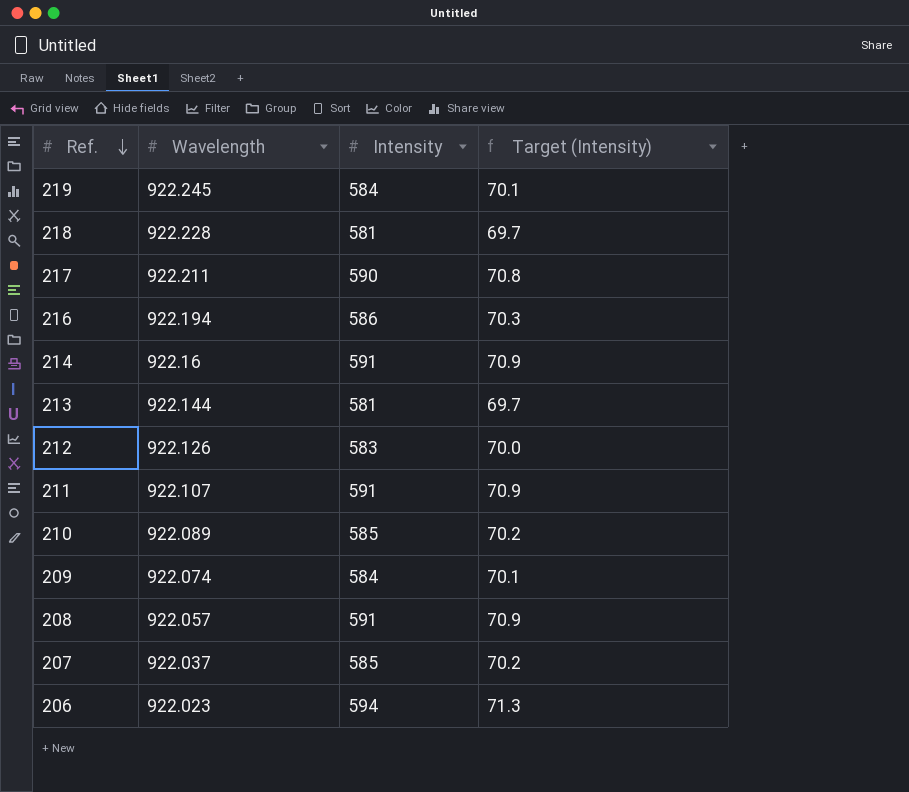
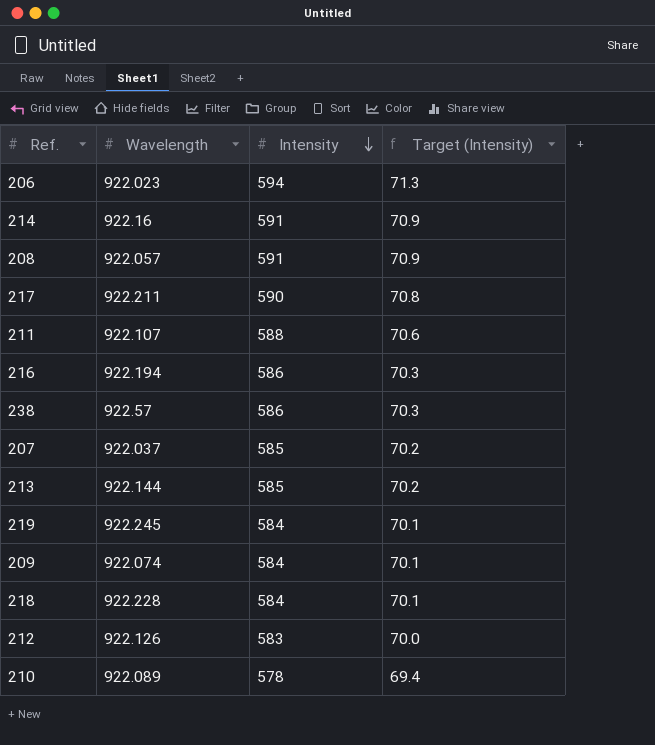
row order: Ref. descending -> Intensity descending
211 | Intensity: 591 -> 588
211 | Target (Intensity): 70.9 -> 70.6
row 238: none -> 922.57 | 586 | 70.3
213 | Intensity: 581 -> 585
213 | Target (Intensity): 69.7 -> 70.2
218 | Intensity: 581 -> 584
218 | Target (Intensity): 69.7 -> 70.1
210 | Intensity: 585 -> 578
210 | Target (Intensity): 70.2 -> 69.4

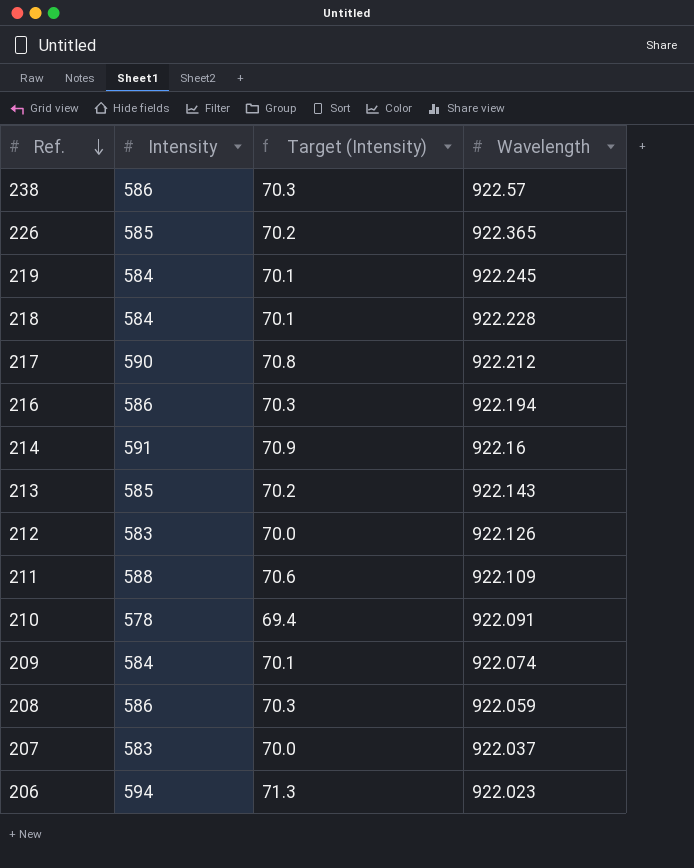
row order: Intensity descending -> Ref. descending
column Wavelength | position: 2 -> 4
row 226: none -> 585 | 70.2 | 922.365
217 | Wavelength: 922.211 -> 922.212
213 | Wavelength: 922.144 -> 922.143
211 | Wavelength: 922.107 -> 922.109
210 | Wavelength: 922.089 -> 922.091
208 | Intensity: 591 -> 586
208 | Target (Intensity): 70.9 -> 70.3
208 | Wavelength: 922.057 -> 922.059
207 | Intensity: 585 -> 583
207 | Target (Intensity): 70.2 -> 70.0

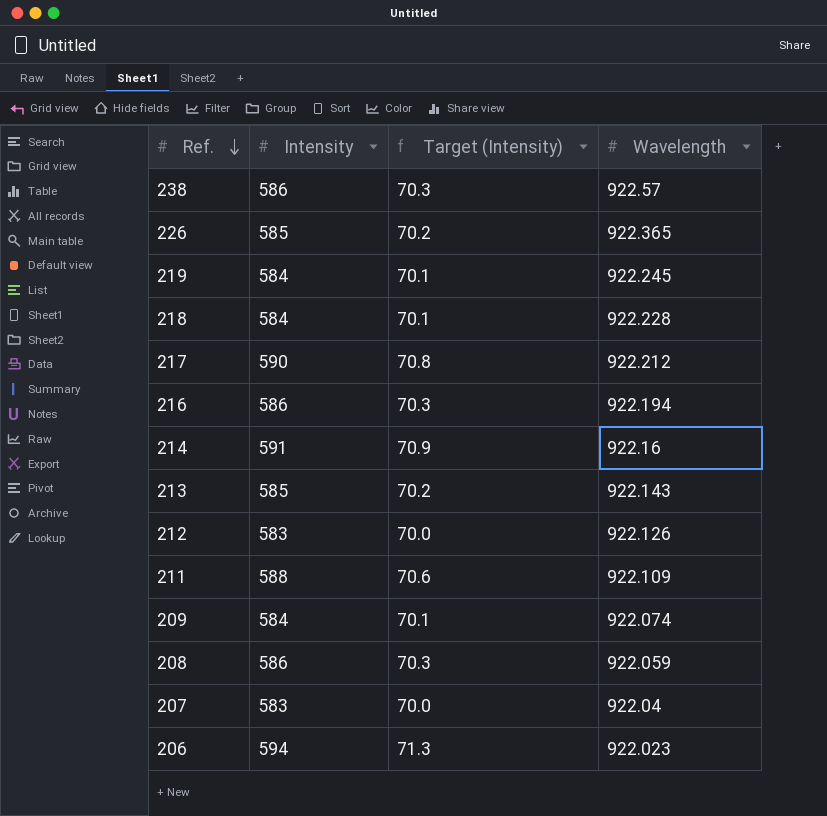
row 210: 578 | 69.4 | 922.091 -> none
207 | Wavelength: 922.037 -> 922.04

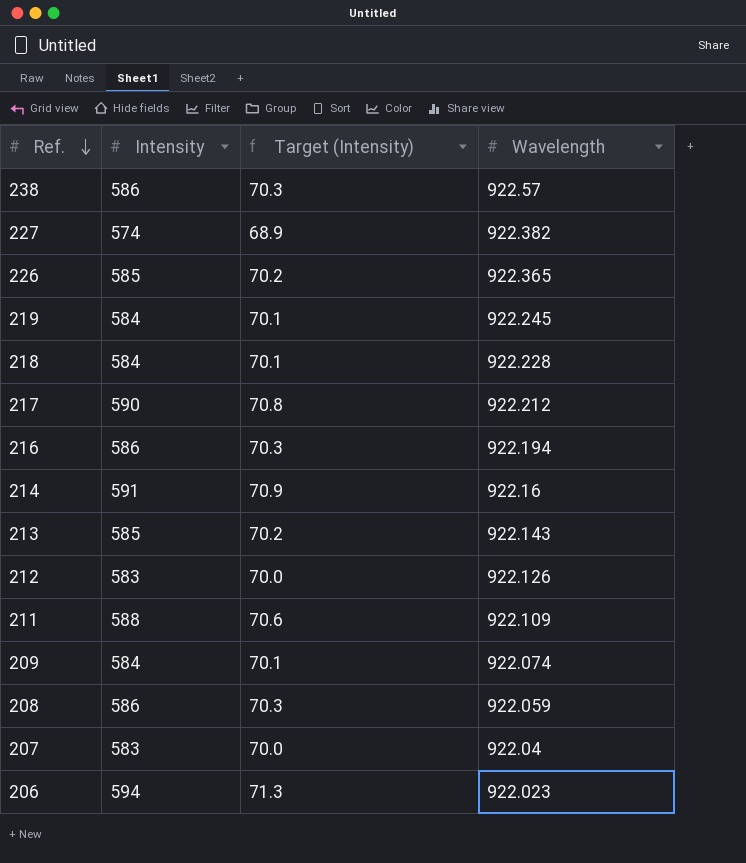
row 227: none -> 574 | 68.9 | 922.382

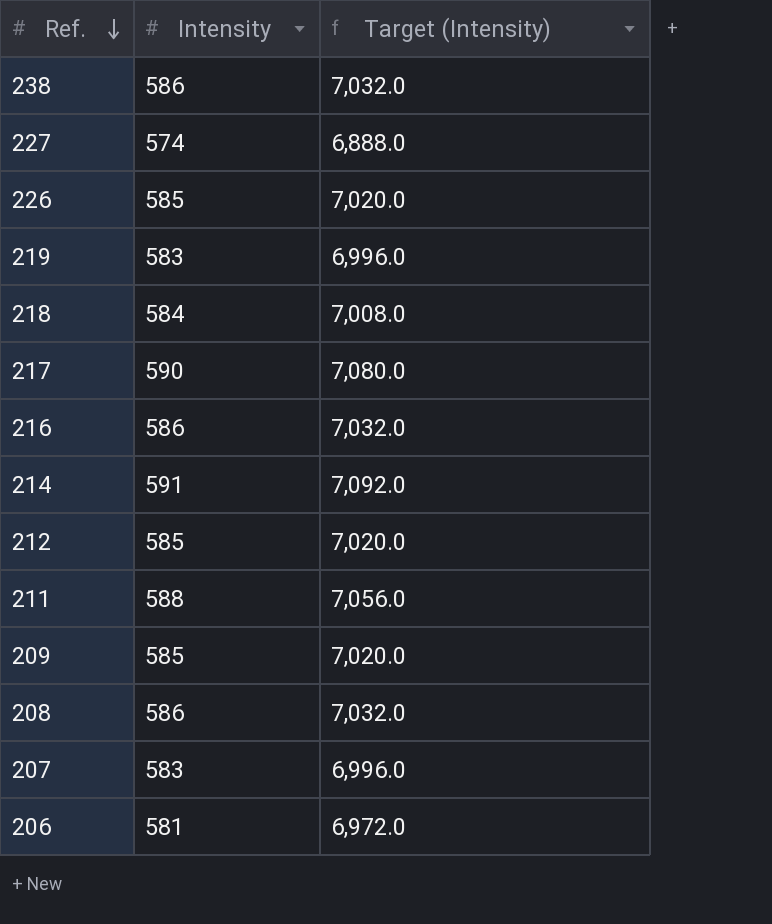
column Wavelength | position: 4 -> none
column Target (Intensity) | formula: [Intensity] * 0.12 -> [Intensity] * 12
row 213: 585 | 70.2 | 922.143 -> none
219 | Intensity: 584 -> 583
212 | Intensity: 583 -> 585
209 | Intensity: 584 -> 585
206 | Intensity: 594 -> 581

